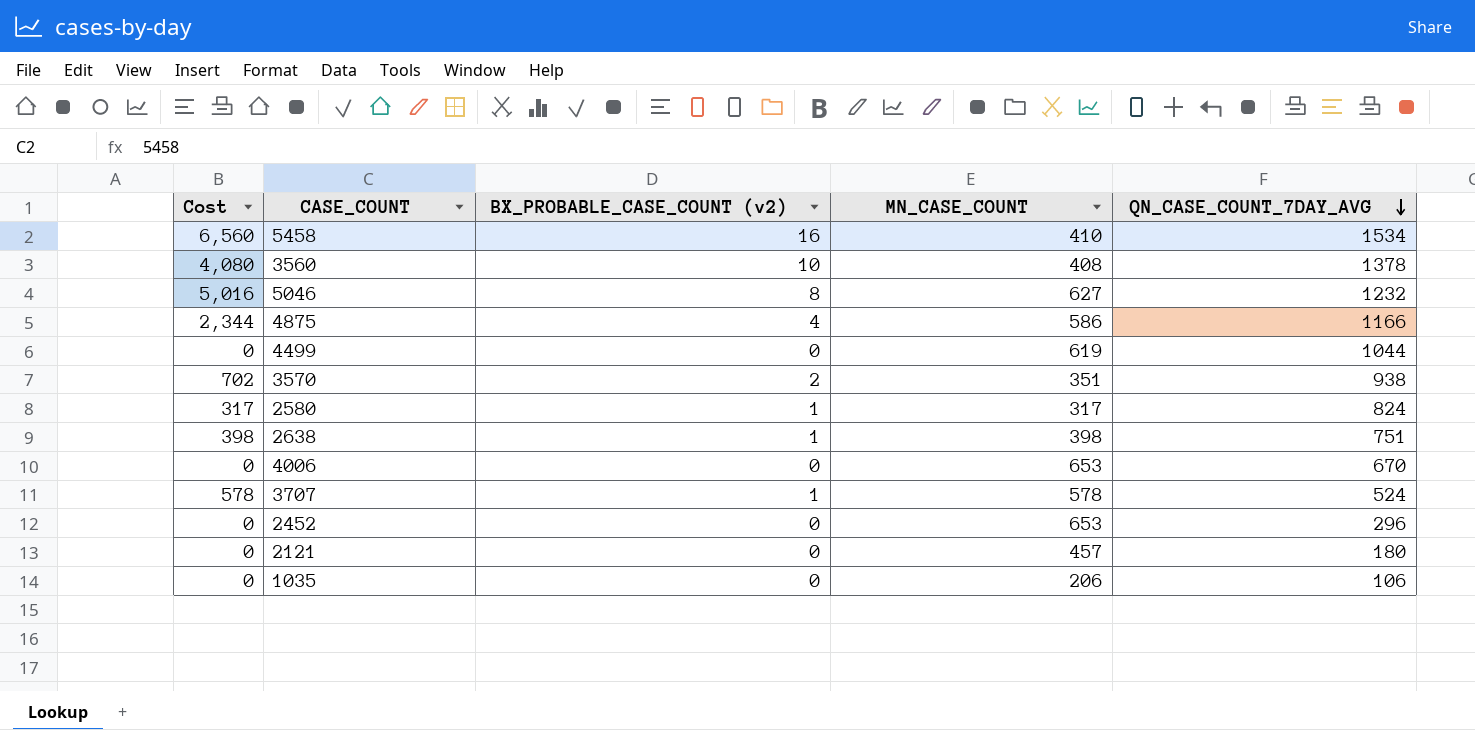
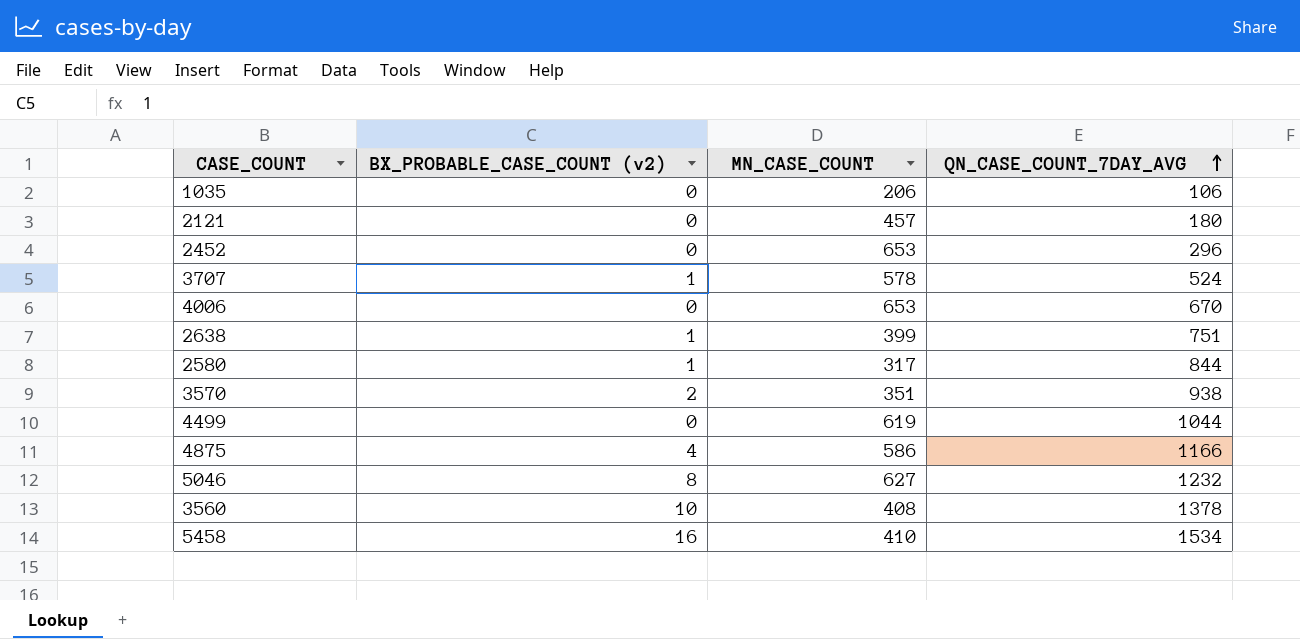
row order: QN_CASE_COUNT_7DAY_AVG descending -> QN_CASE_COUNT_7DAY_AVG ascending
column Cost | formula: [BX_PROBABLE_CASE_COUNT (v2)] * [MN_CASE_COUNT] -> none
2638 | MN_CASE_COUNT: 398 -> 399
2580 | QN_CASE_COUNT_7DAY_AVG: 824 -> 844

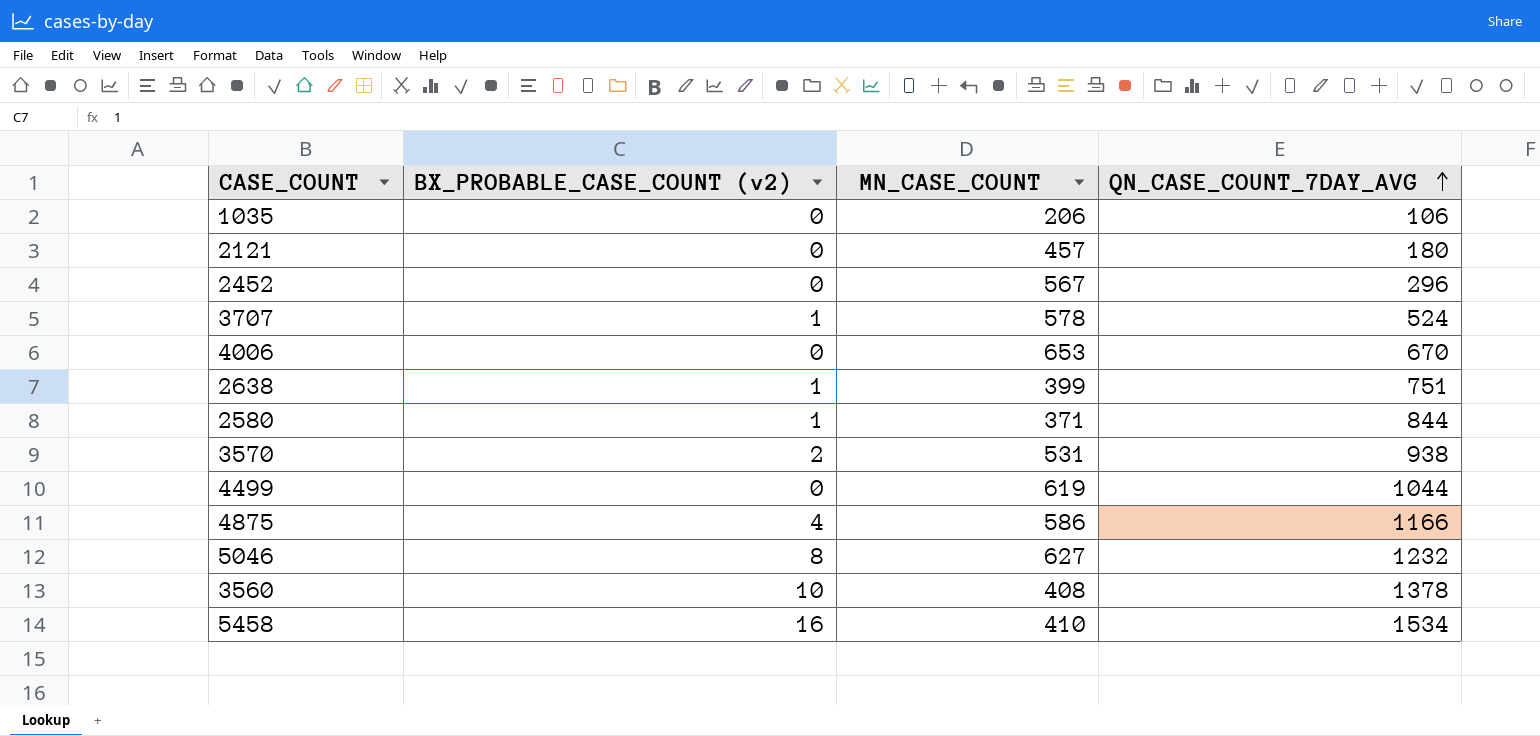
2452 | MN_CASE_COUNT: 653 -> 567
2580 | MN_CASE_COUNT: 317 -> 371
3570 | MN_CASE_COUNT: 351 -> 531

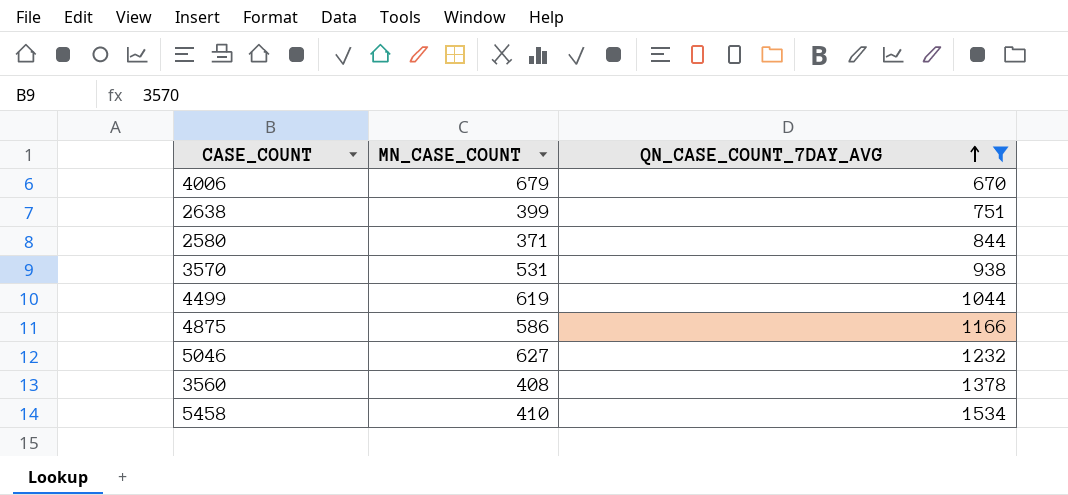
filter: none -> QN_CASE_COUNT_7DAY_AVG >= 670
column BX_PROBABLE_CASE_COUNT (v2) | position: 2 -> none
4006 | MN_CASE_COUNT: 653 -> 679

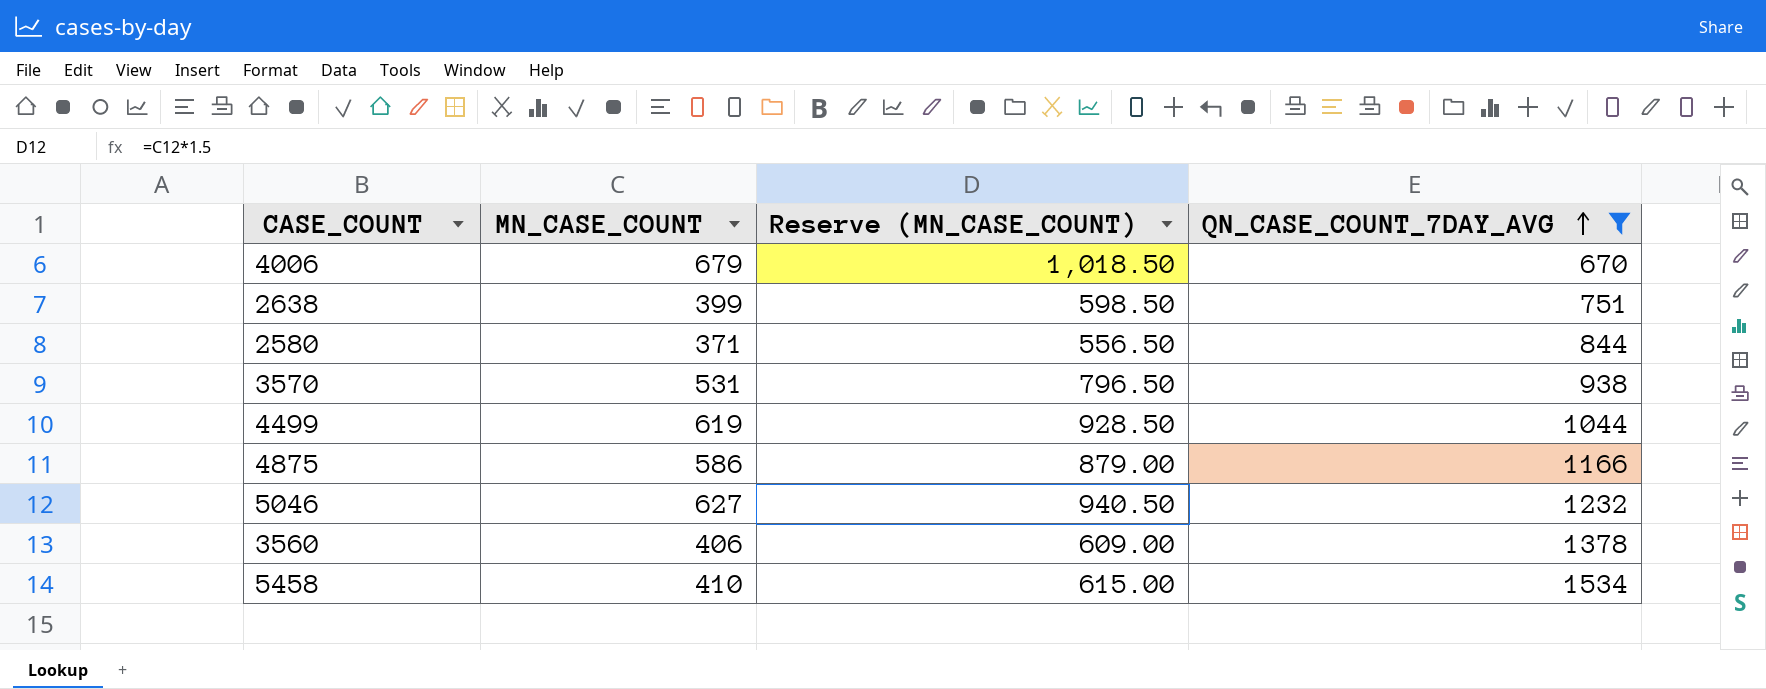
column Reserve (MN_CASE_COUNT) | formula: none -> [MN_CASE_COUNT] * 1.5
3560 | MN_CASE_COUNT: 408 -> 406

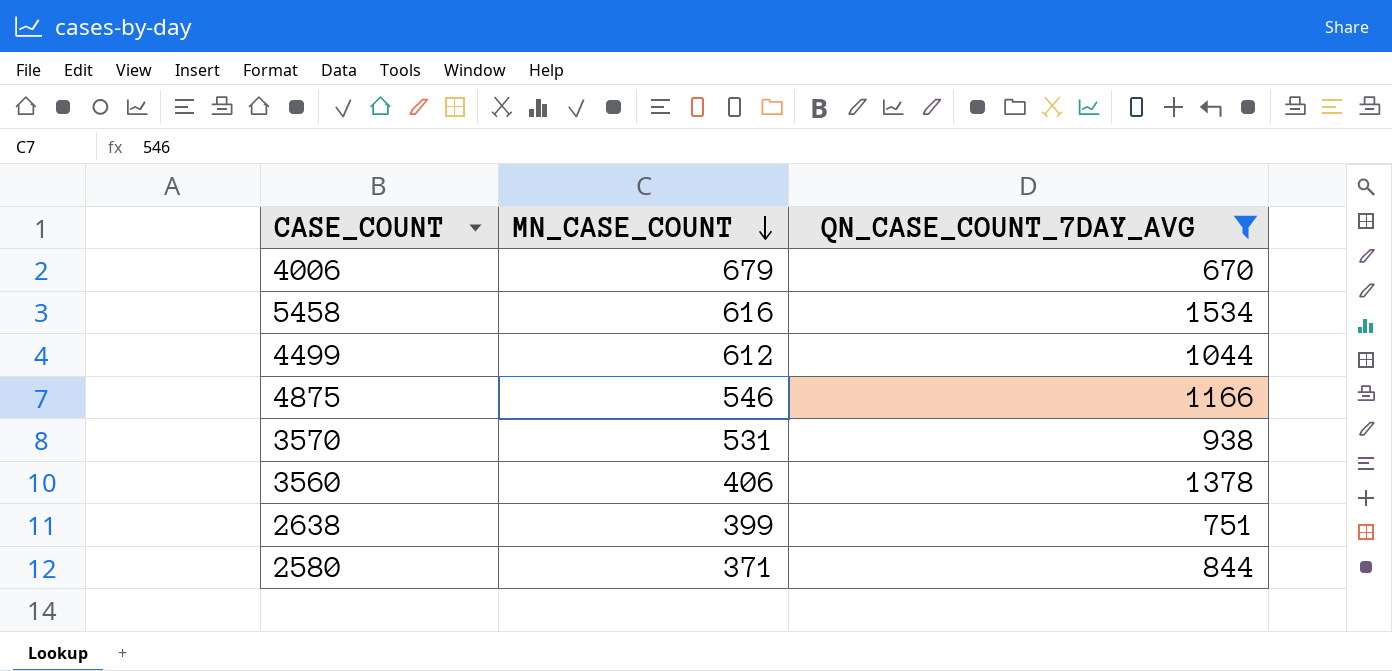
row order: QN_CASE_COUNT_7DAY_AVG ascending -> MN_CASE_COUNT descending
column Reserve (MN_CASE_COUNT) | formula: [MN_CASE_COUNT] * 1.5 -> none
row 5046: 627 | 940.50 | 1232 -> none
5458 | MN_CASE_COUNT: 410 -> 616
4499 | MN_CASE_COUNT: 619 -> 612
4875 | MN_CASE_COUNT: 586 -> 546

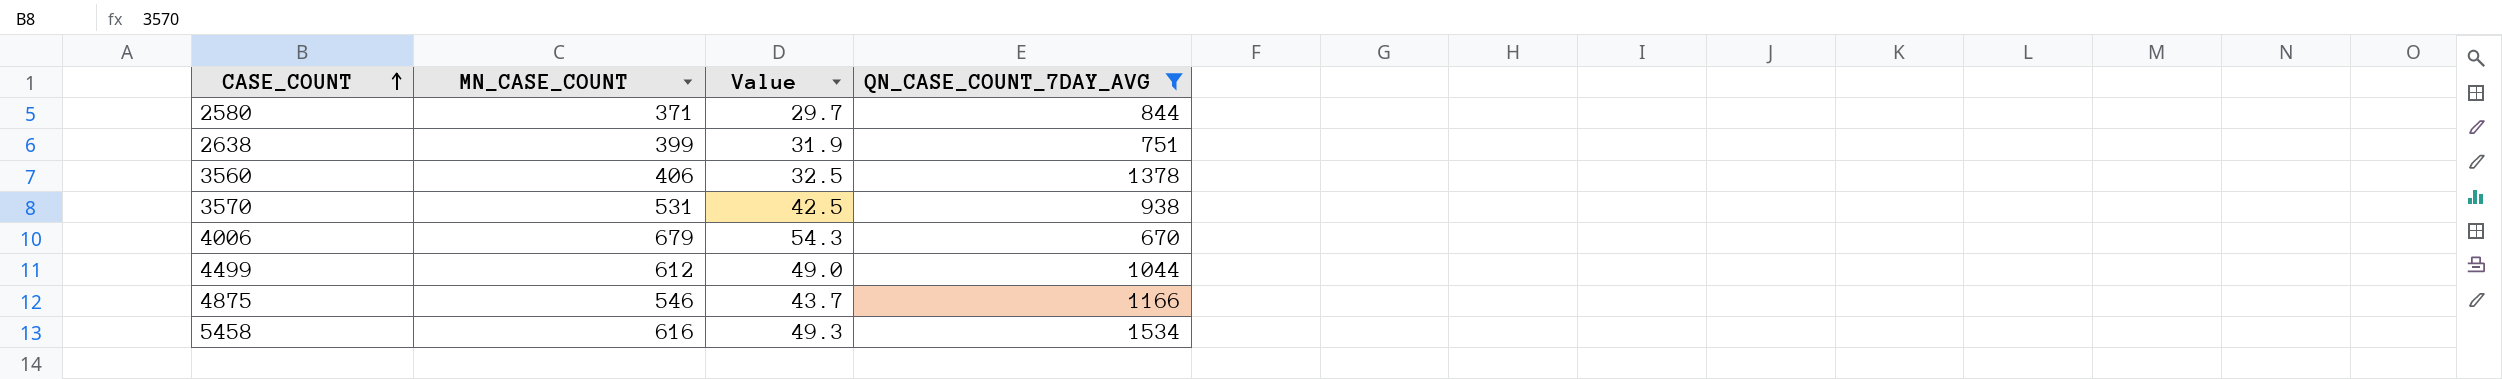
row order: MN_CASE_COUNT descending -> CASE_COUNT ascending
column Value | formula: none -> [MN_CASE_COUNT] * 0.08

